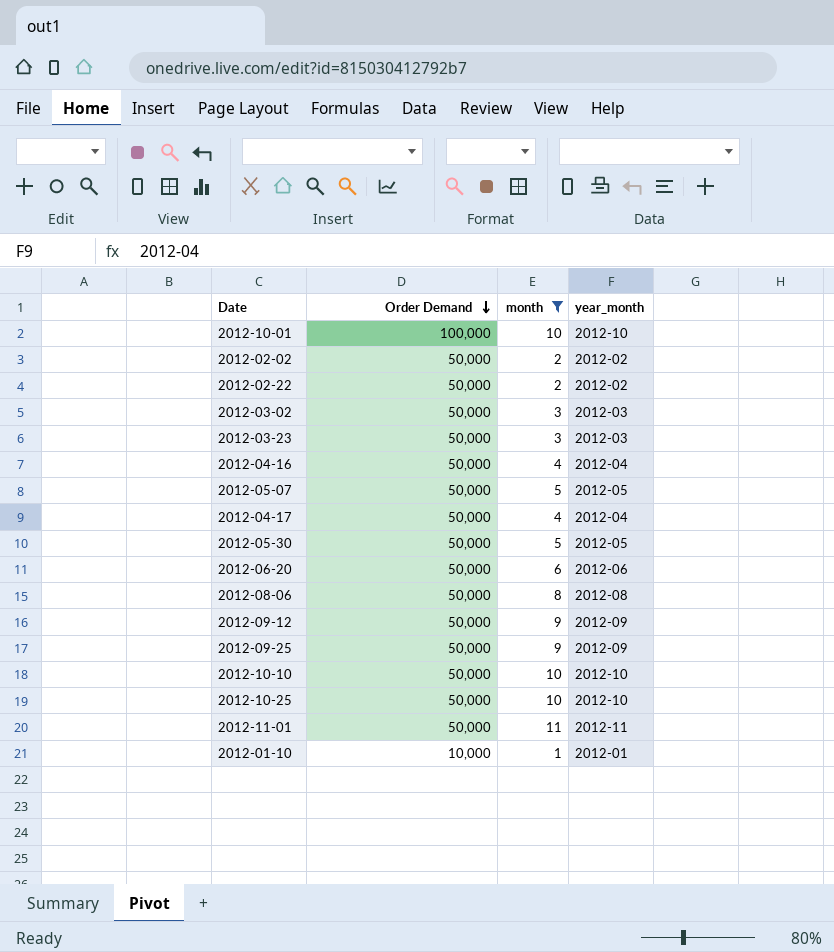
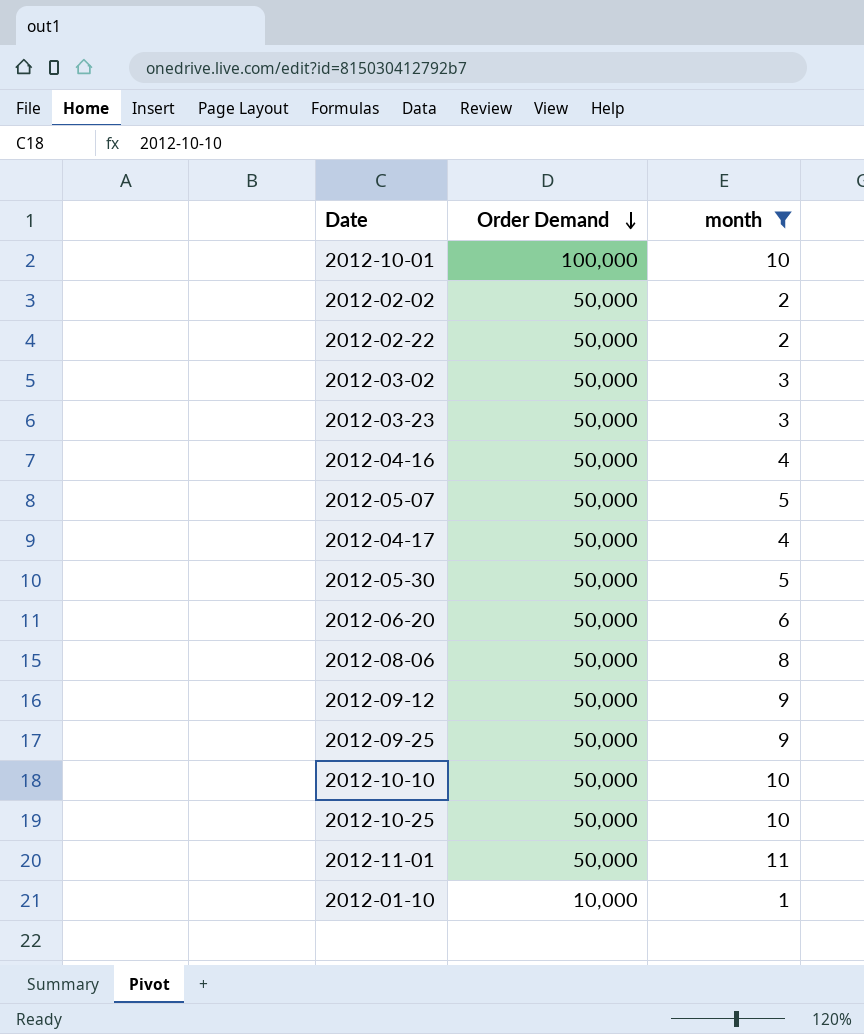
column year_month | position: 4 -> none

